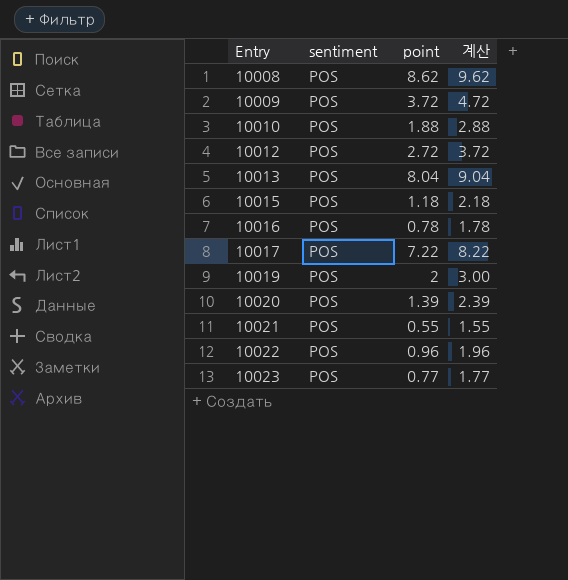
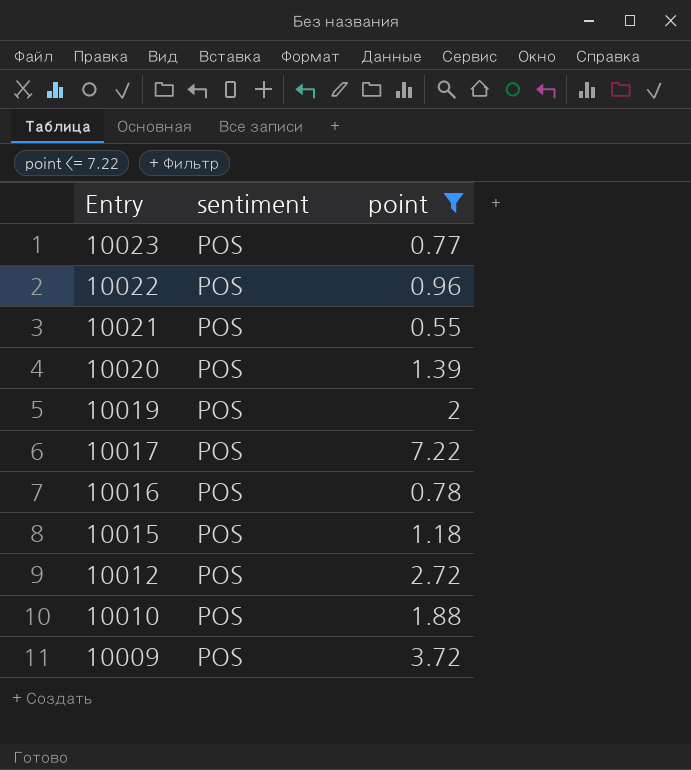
filter: none -> point <= 7.22
row order: Entry ascending -> Entry descending
column 계산 | formula: [point] + 1 -> none

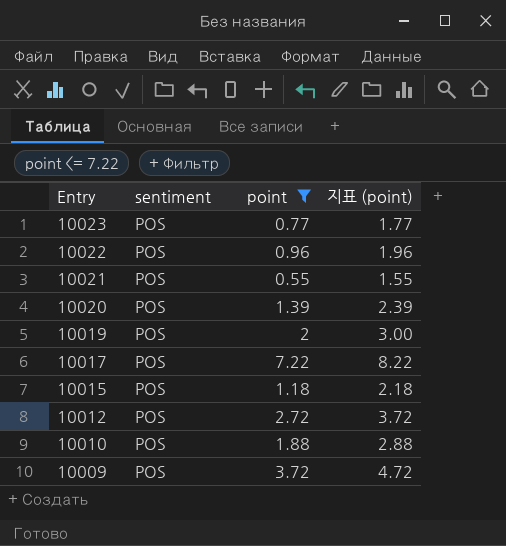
column 지표 (point) | formula: none -> [point] + 1
row 10016: POS | 0.78 -> none

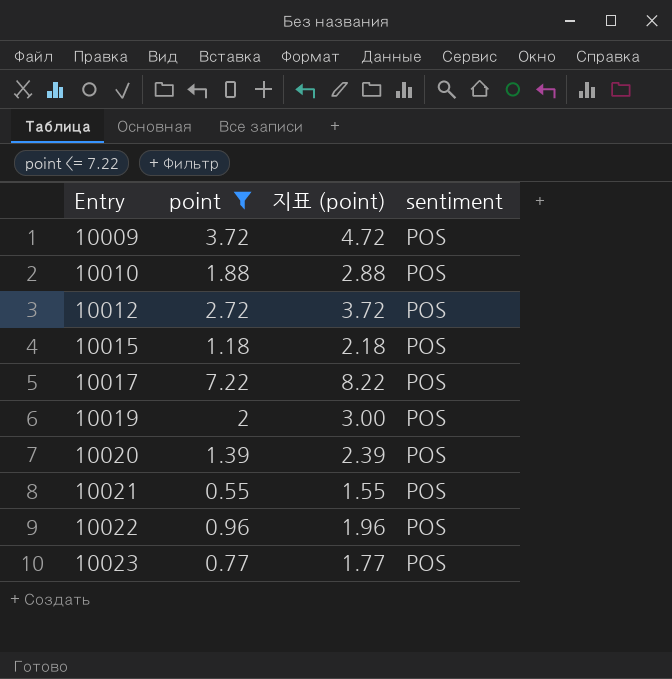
row order: Entry descending -> Entry ascending
column sentiment | position: 2 -> 4

